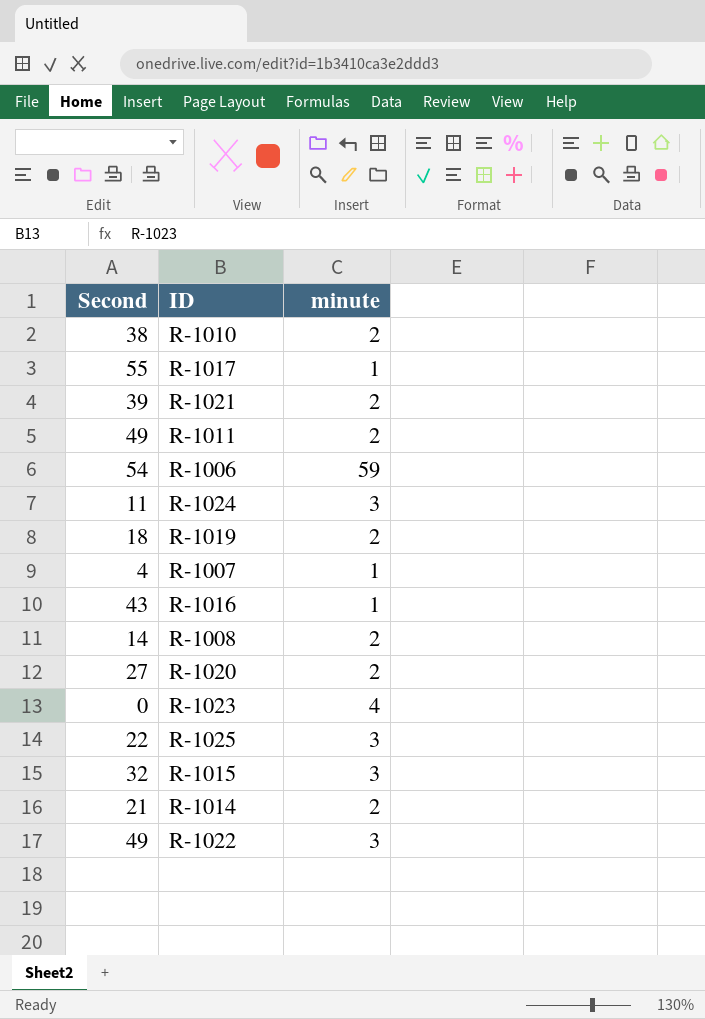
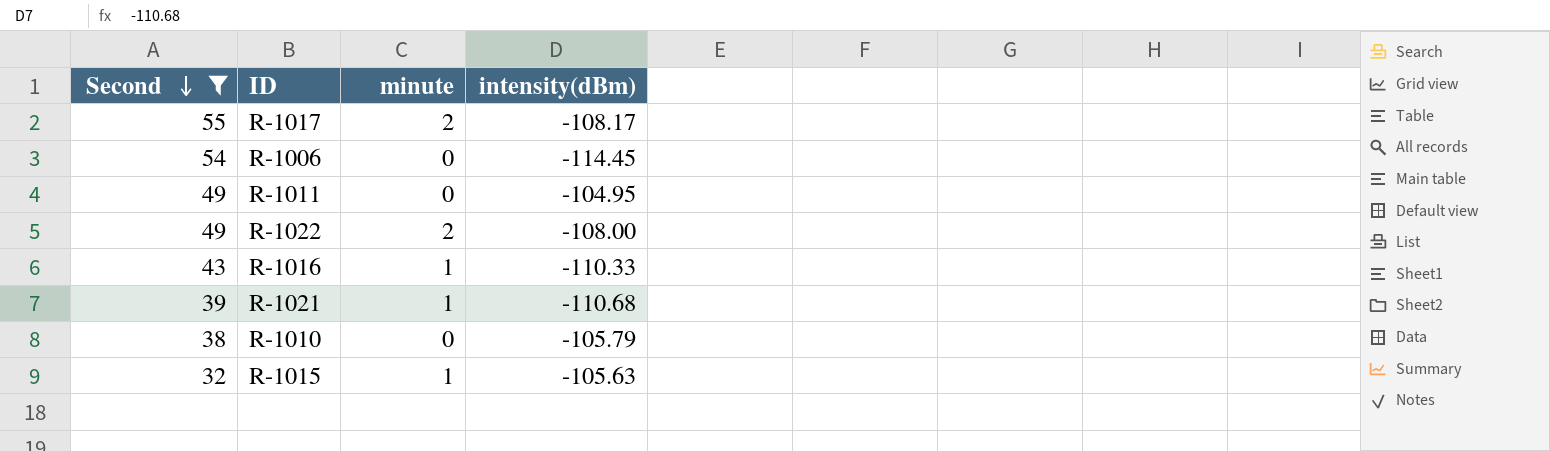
filter: none -> Second >= 32
row order: none -> Second descending
column intensity(dBm) | position: none -> 4
R-1017 | minute: 1 -> 2
R-1006 | minute: 59 -> 0
R-1011 | minute: 2 -> 0
R-1022 | minute: 3 -> 2
R-1021 | minute: 2 -> 1
R-1010 | minute: 2 -> 0
R-1015 | minute: 3 -> 1

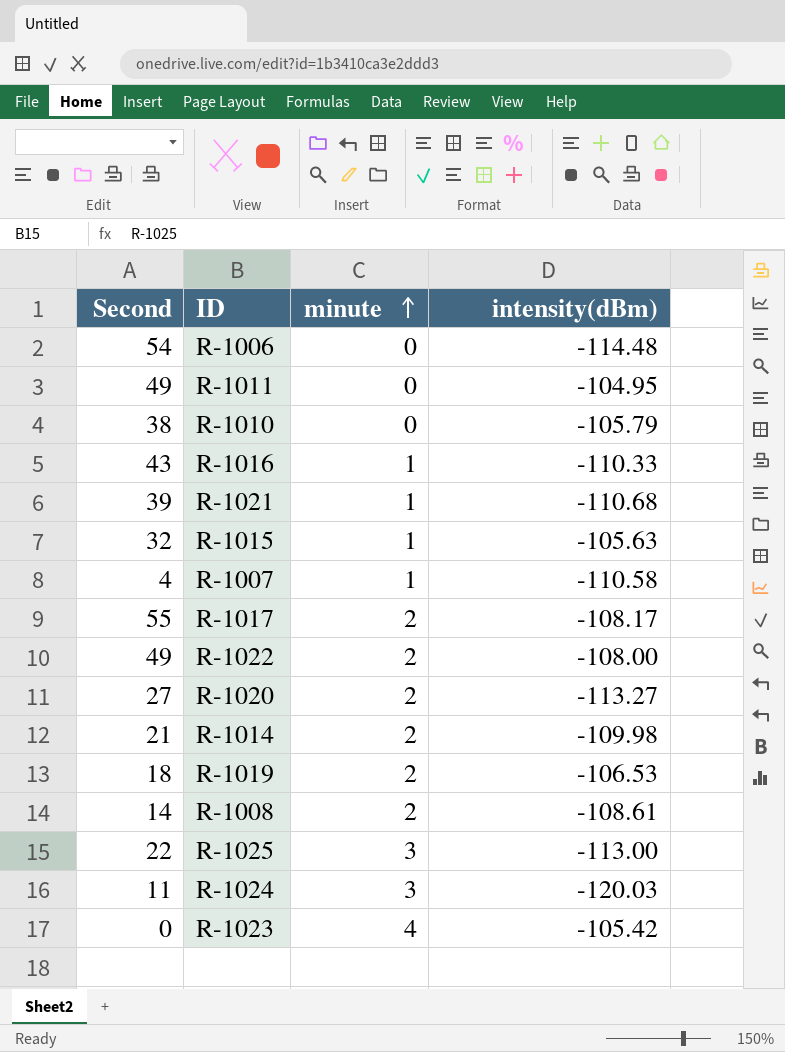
filter: Second >= 32 -> none
row order: Second descending -> minute ascending
R-1006 | intensity(dBm): -114.45 -> -114.48

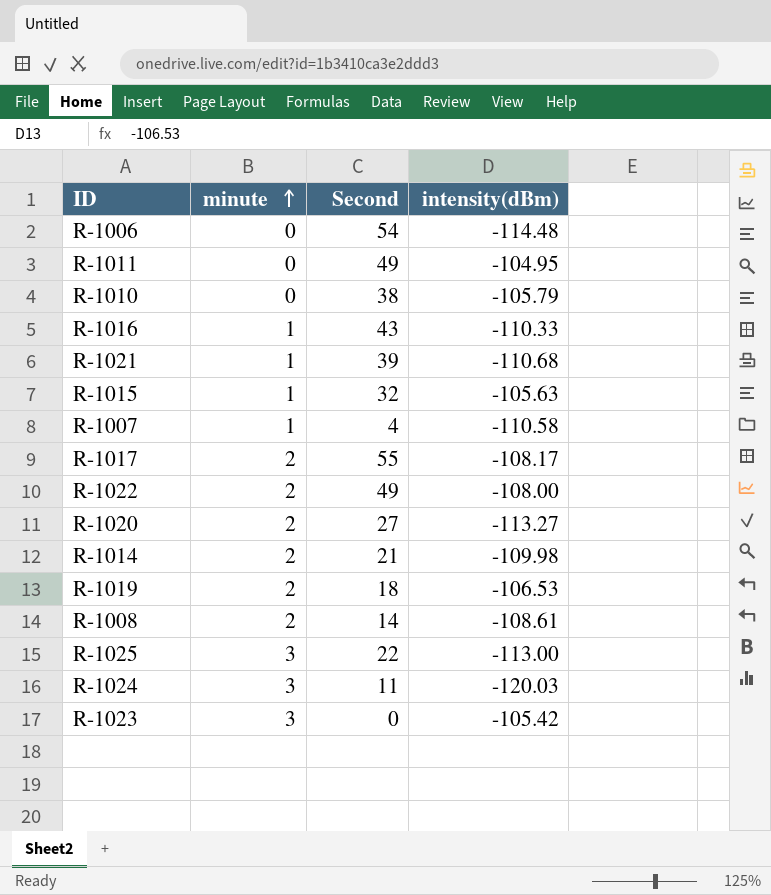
column Second | position: 1 -> 3
R-1023 | minute: 4 -> 3

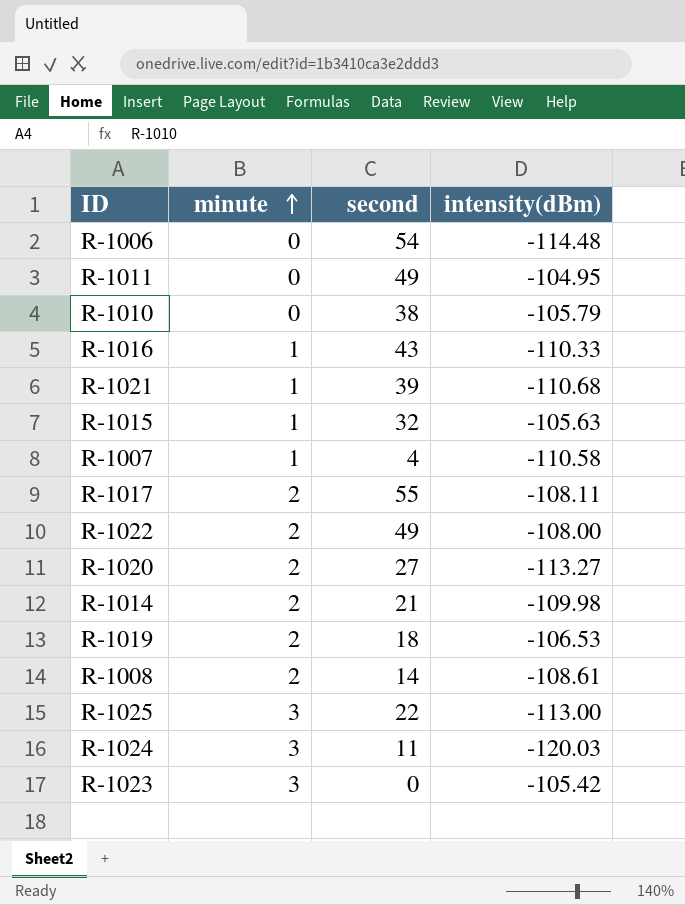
column name: Second -> second
R-1017 | intensity(dBm): -108.17 -> -108.11

